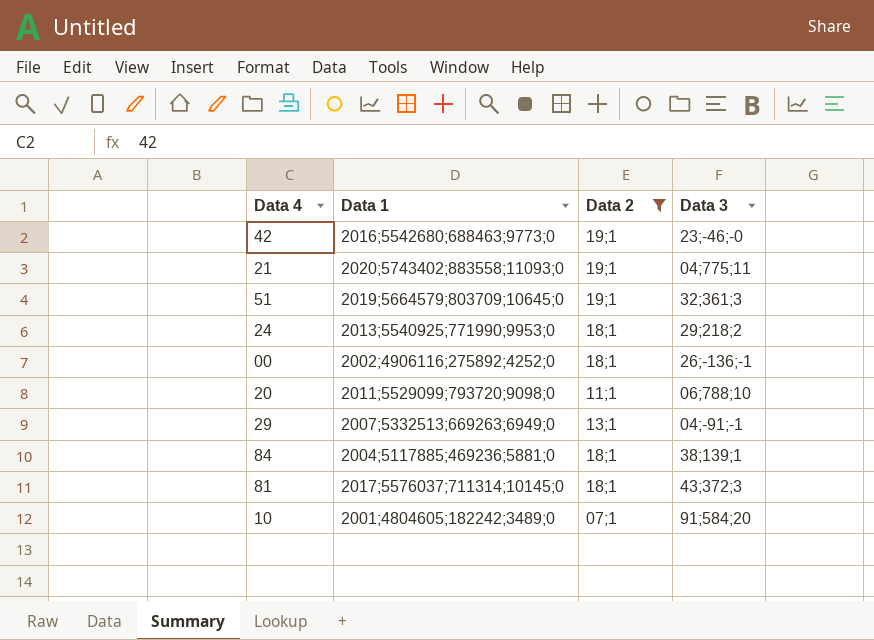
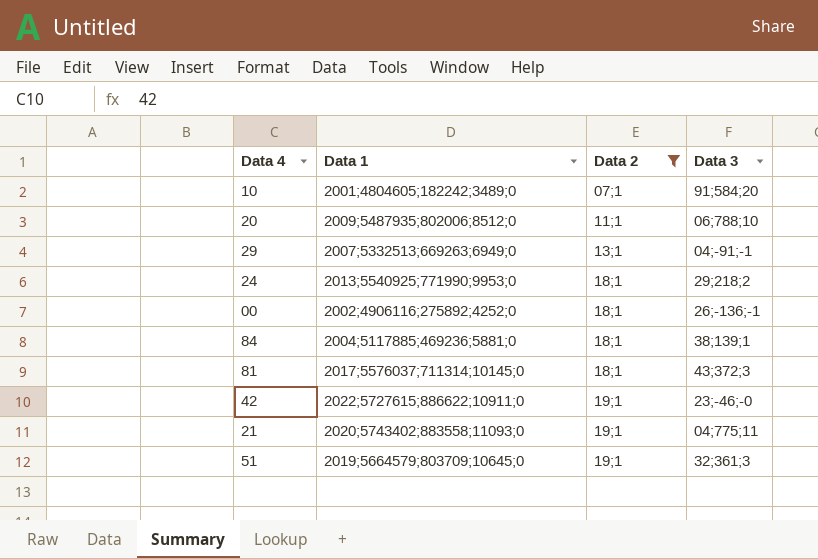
row order: none -> Data 2 ascending
20 | Data 1: 2011;5529099;793720;9098;0 -> 2009;5487935;802006;8512;0
42 | Data 1: 2016;5542680;688463;9773;0 -> 2022;5727615;886622;10911;0

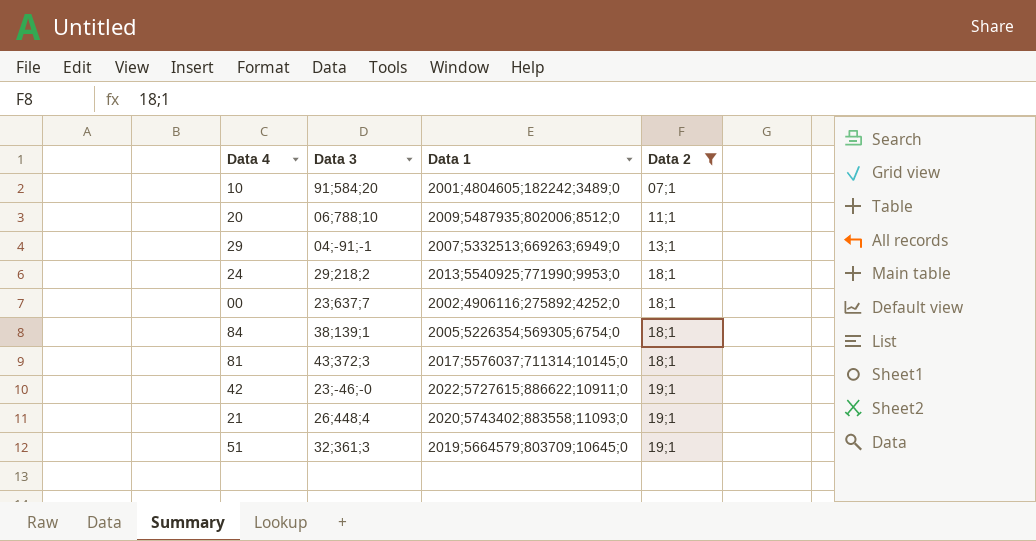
column Data 3 | position: 4 -> 2
00 | Data 3: 26;-136;-1 -> 23;637;7
84 | Data 1: 2004;5117885;469236;5881;0 -> 2005;5226354;569305;6754;0
21 | Data 3: 04;775;11 -> 26;448;4

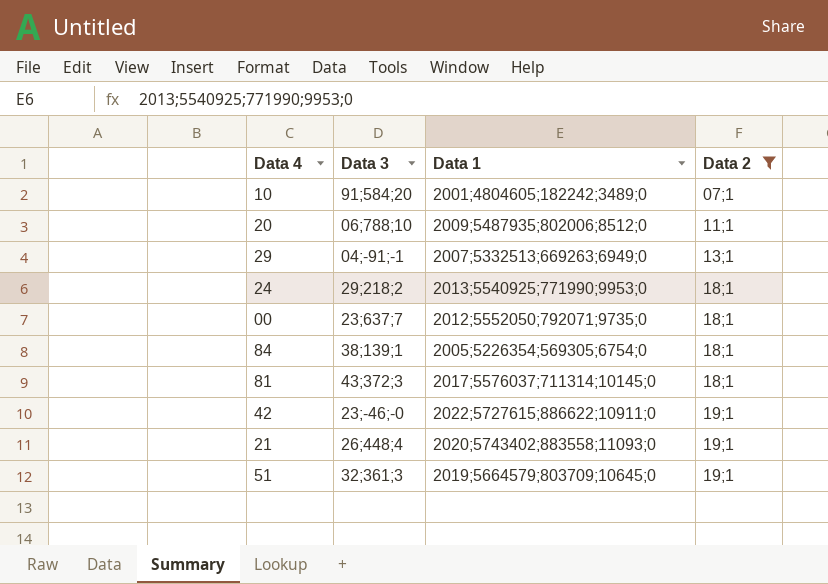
00 | Data 1: 2002;4906116;275892;4252;0 -> 2012;5552050;792071;9735;0

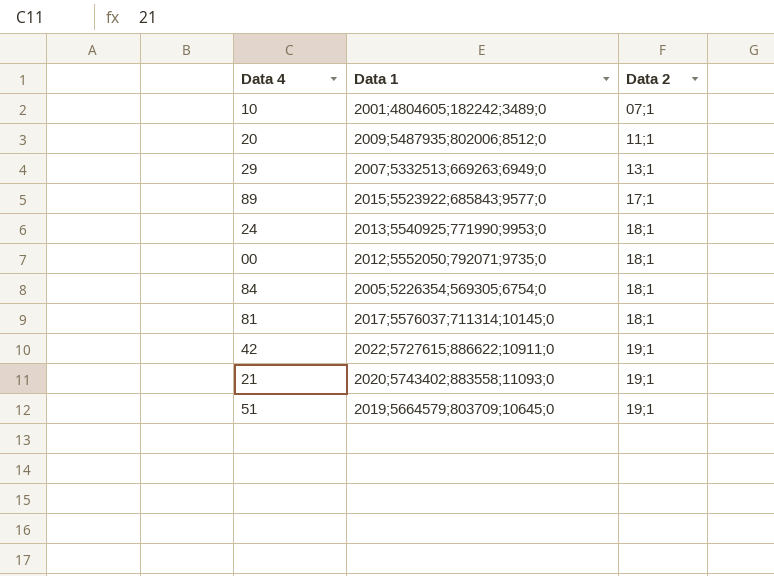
filter: Data 2 != 17;1 -> none
column Data 3 | position: 2 -> none

